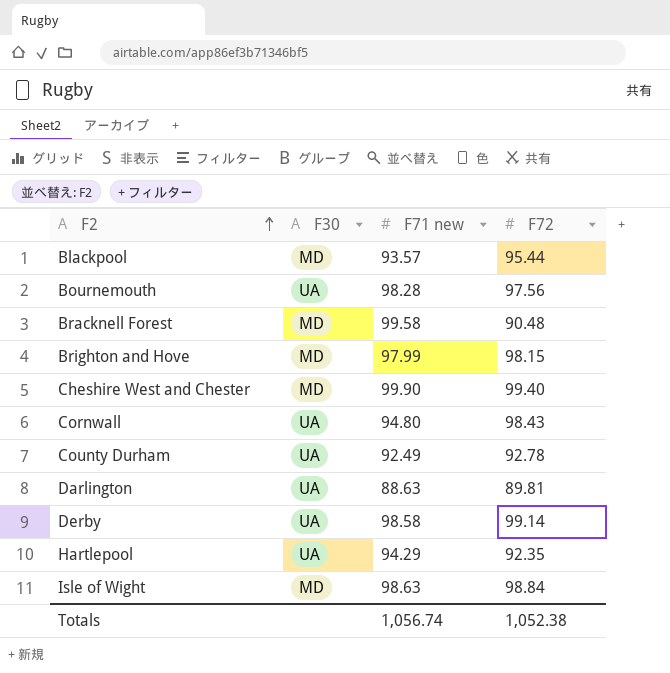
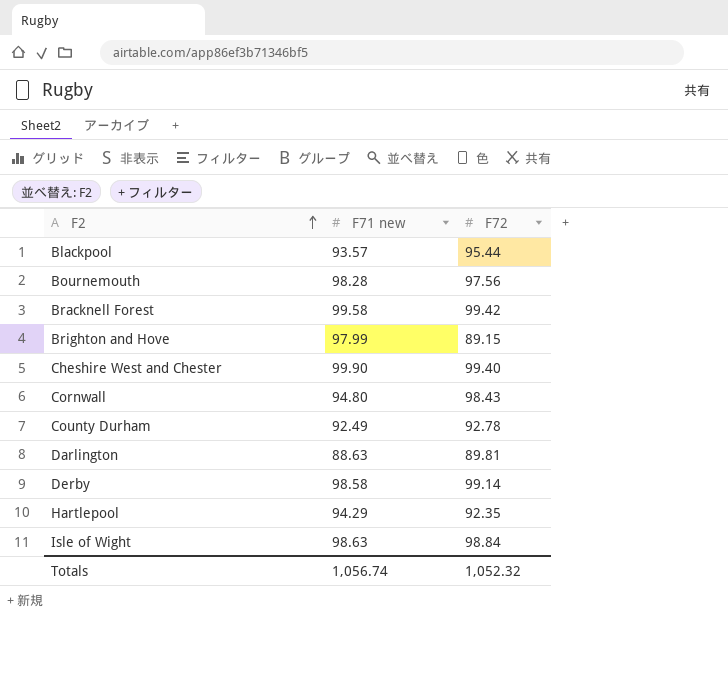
column F30 | position: 2 -> none
Bracknell Forest | F72: 90.48 -> 99.42
Brighton and Hove | F72: 98.15 -> 89.15
Totals | F72: 1,052.38 -> 1,052.32

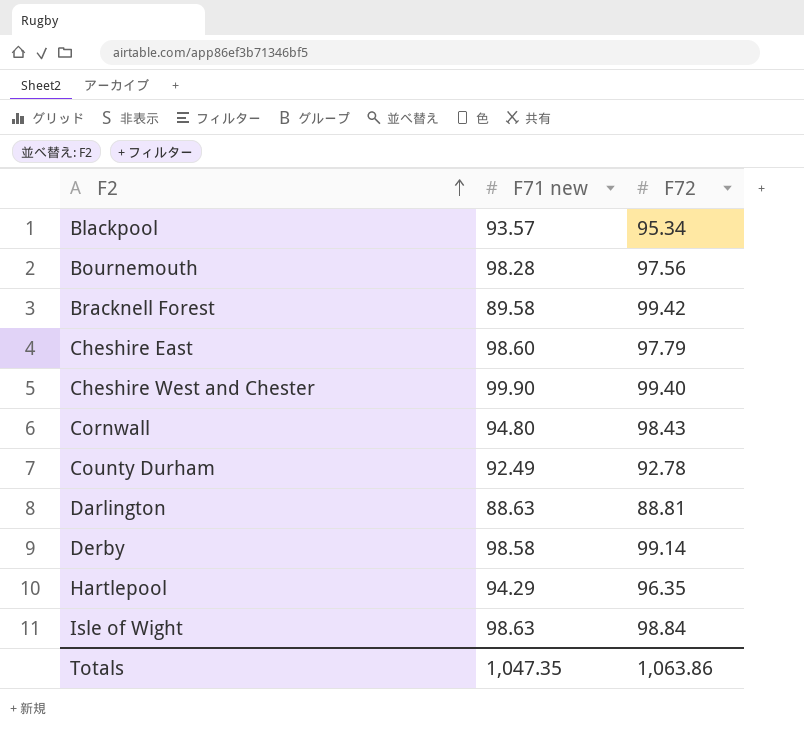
row Brighton and Hove: 97.99 | 89.15 -> none
Blackpool | F72: 95.44 -> 95.34
Bracknell Forest | F71 new: 99.58 -> 89.58
row Cheshire East: none -> 98.60 | 97.79
Darlington | F72: 89.81 -> 88.81
Hartlepool | F72: 92.35 -> 96.35
Totals | F71 new: 1,056.74 -> 1,047.35
Totals | F72: 1,052.32 -> 1,063.86

